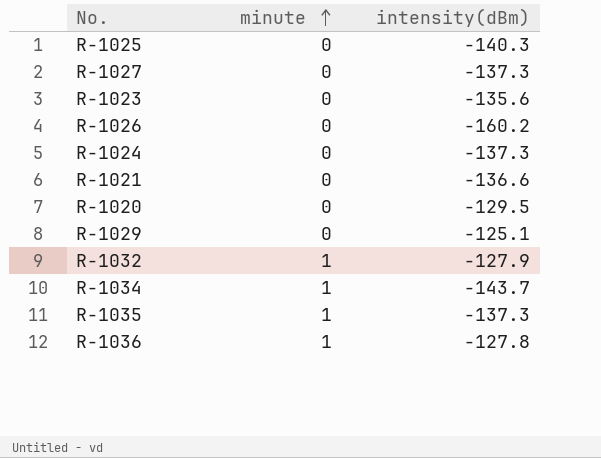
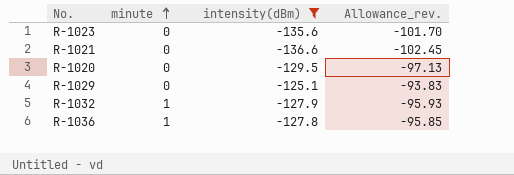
filter: none -> intensity(dBm) >= -136.6
column Allowance_rev. | formula: none -> [intensity(dBm)] * 0.75

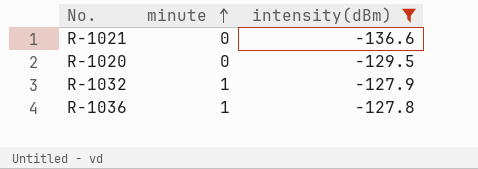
column Allowance_rev. | formula: [intensity(dBm)] * 0.75 -> none
row R-1023: 0 | -135.6 | -101.70 -> none
row R-1029: 0 | -125.1 | -93.83 -> none

